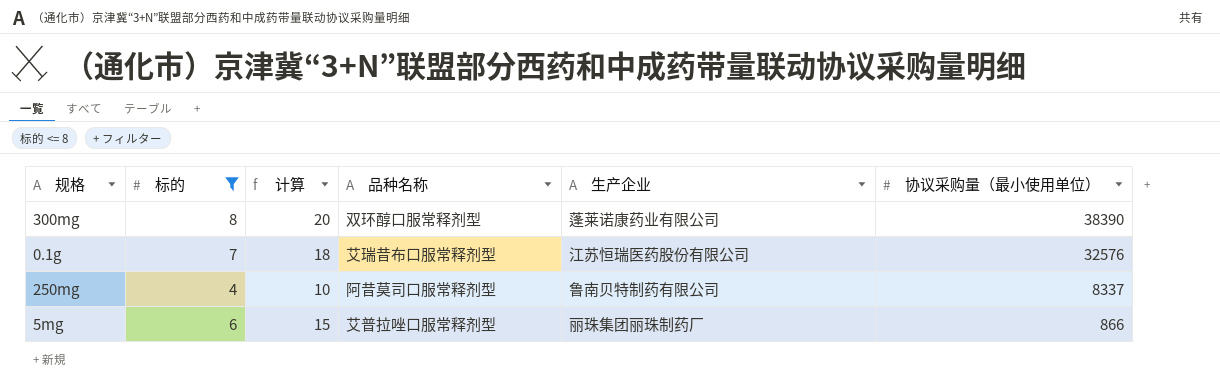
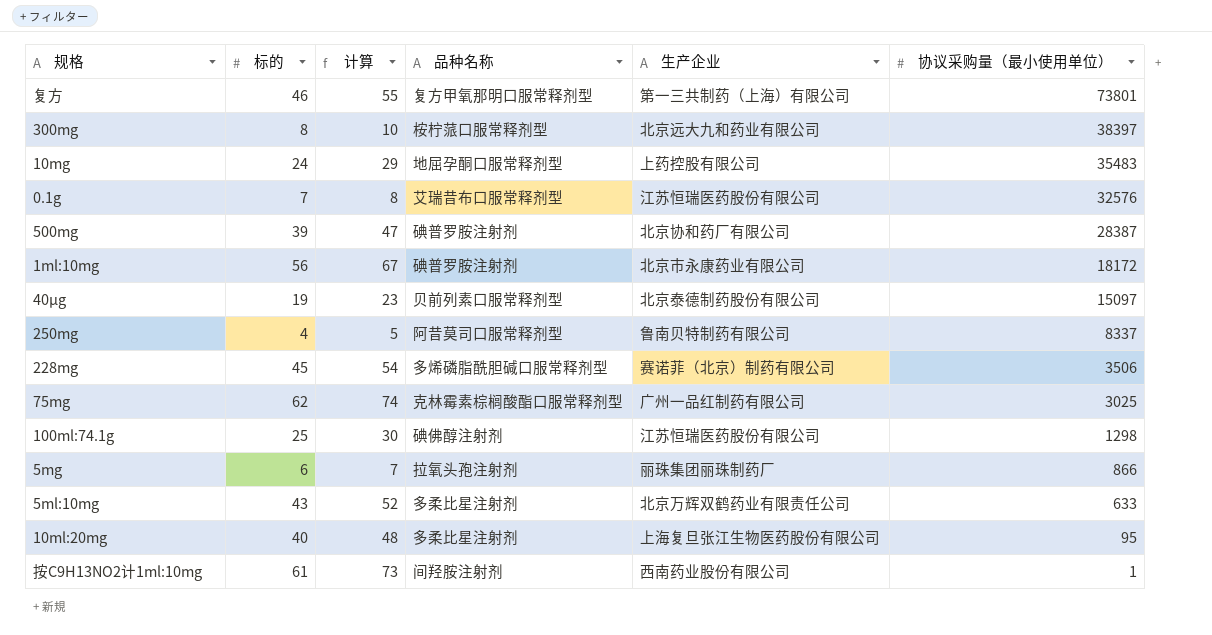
filter: 标的 <= 8 -> none
column 计算 | formula: [标的] * 2.5 -> [标的] * 1.2
300mg | 品种名称: 双环醇口服常释剂型 -> 桉柠蒎口服常释剂型
300mg | 生产企业: 蓬莱诺康药业有限公司 -> 北京远大九和药业有限公司
300mg | 协议采购量（最小使用单位）: 38390 -> 38397
5mg | 品种名称: 艾普拉唑口服常释剂型 -> 拉氧头孢注射剂

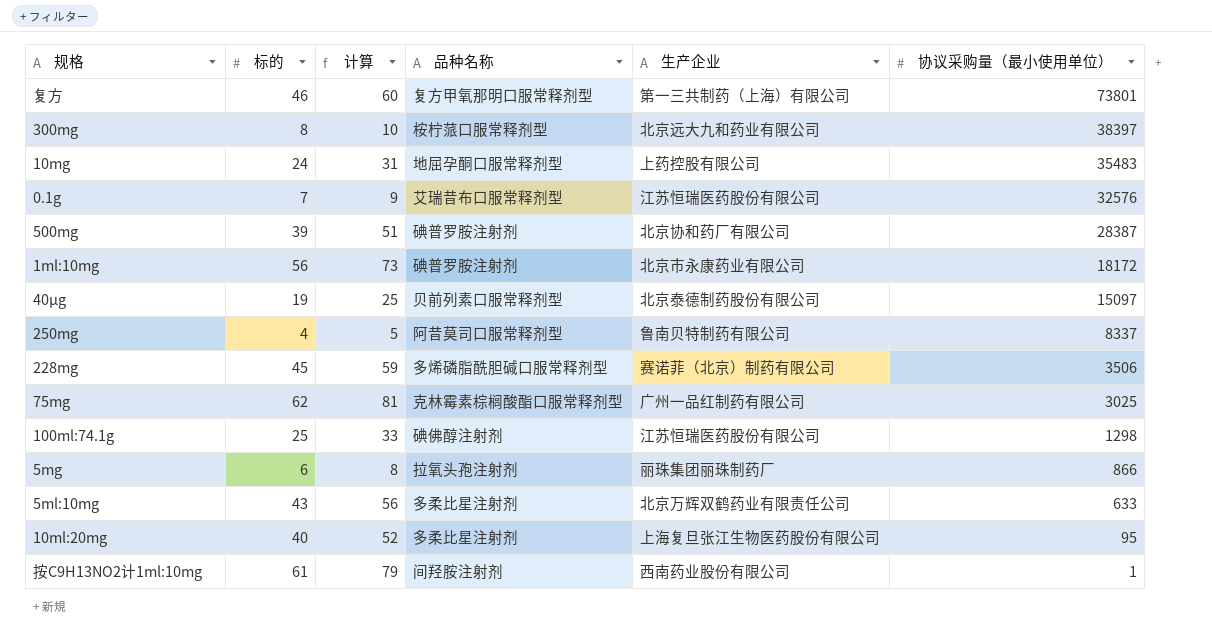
column 计算 | formula: [标的] * 1.2 -> [标的] * 1.3

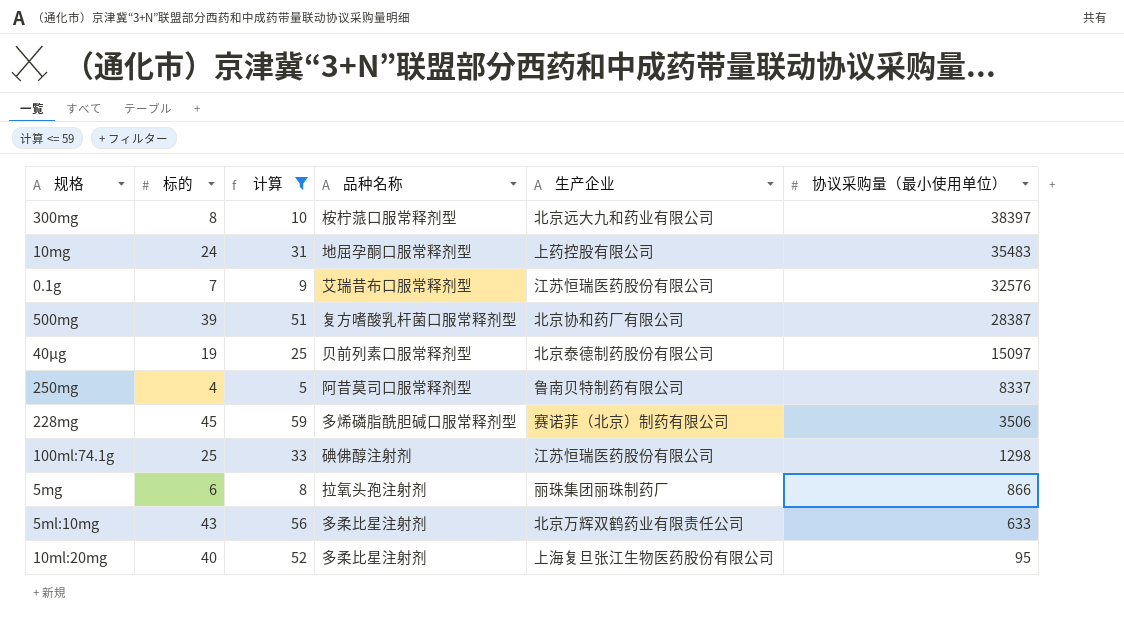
filter: none -> 计算 <= 59
500mg | 品种名称: 碘普罗胺注射剂 -> 复方嗜酸乳杆菌口服常释剂型

